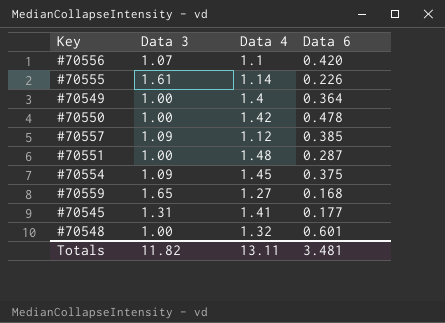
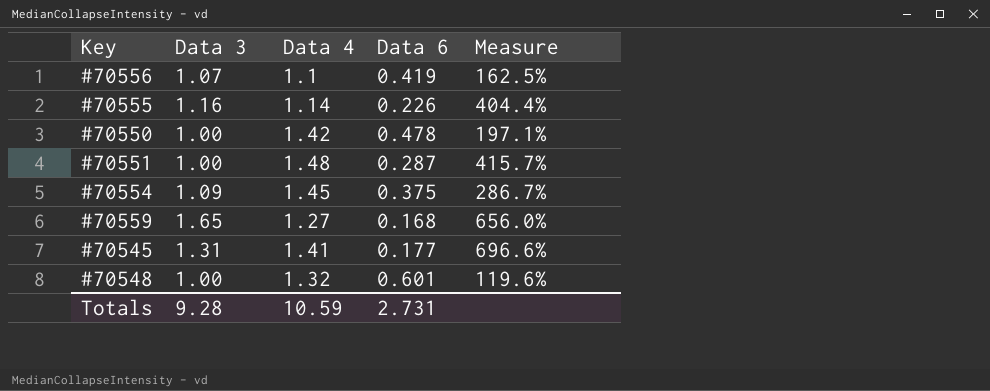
column Measure | formula: none -> ([Data 4] - [Data 6]) / [Data 6]
row #70549: 1.00 | 1.4 | 0.364 -> none
row #70557: 1.09 | 1.12 | 0.385 -> none
#70556 | Data 6: 0.420 -> 0.419
#70555 | Data 3: 1.61 -> 1.16
Totals | Data 3: 11.82 -> 9.28
Totals | Data 4: 13.11 -> 10.59
Totals | Data 6: 3.481 -> 2.731

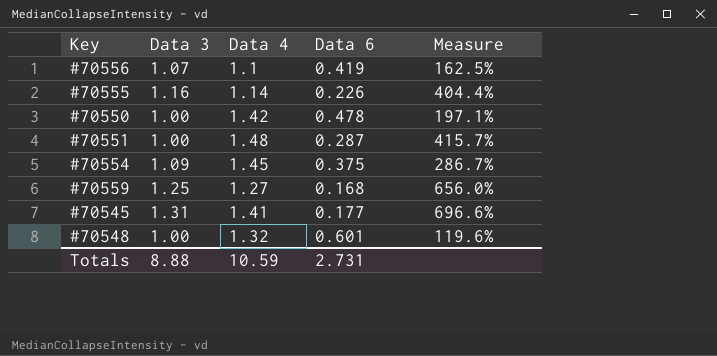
#70559 | Data 3: 1.65 -> 1.25
Totals | Data 3: 9.28 -> 8.88

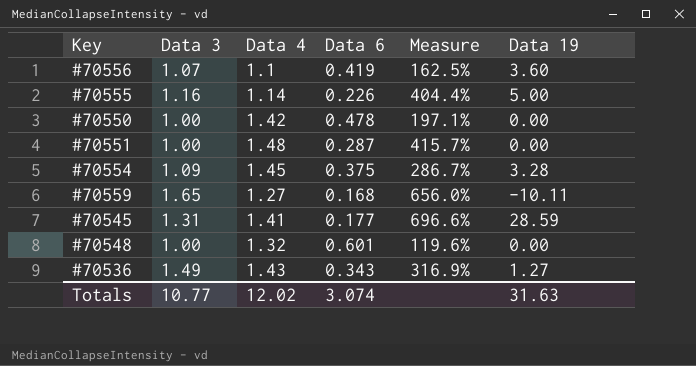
column Data 19 | position: none -> 6
#70559 | Data 3: 1.25 -> 1.65
row #70536: none -> 1.49 | 1.43 | 0.343 | 316.9% | 1.27
Totals | Data 3: 8.88 -> 10.77
Totals | Data 4: 10.59 -> 12.02
Totals | Data 6: 2.731 -> 3.074

